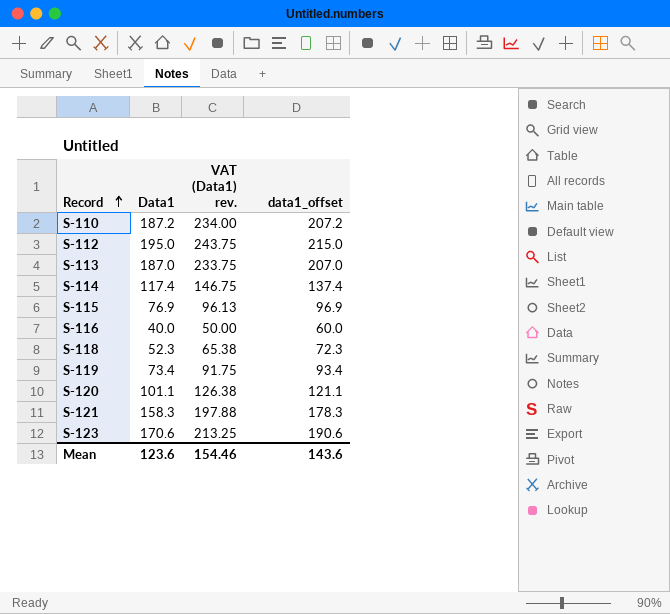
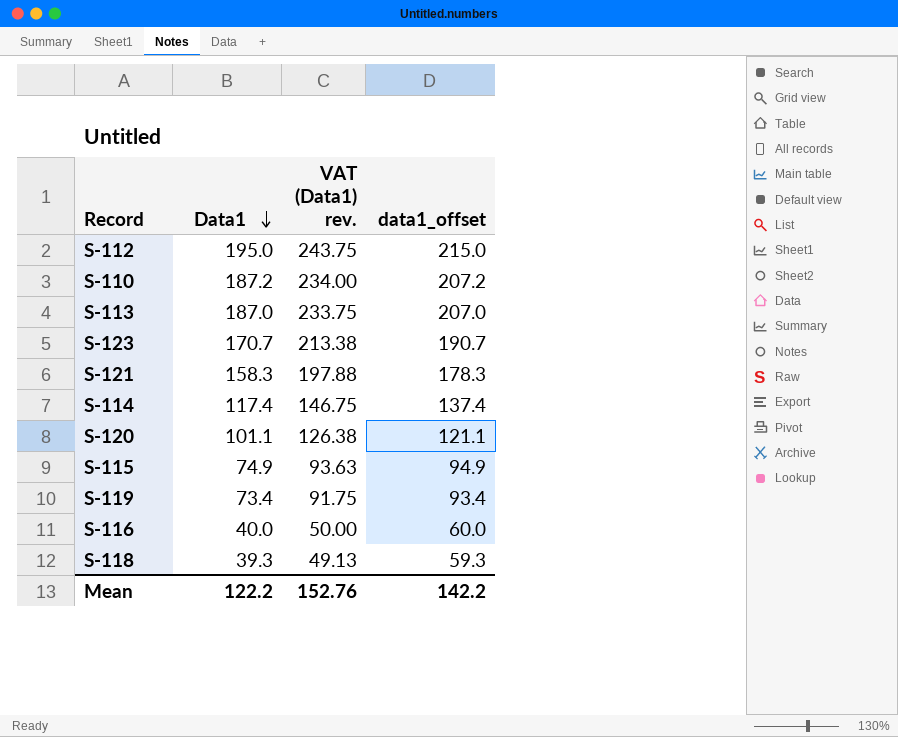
row order: Record ascending -> Data1 descending
S-123 | Data1: 170.6 -> 170.7
S-123 | VAT (Data1) rev.: 213.25 -> 213.38
S-123 | data1_offset: 190.6 -> 190.7
S-115 | Data1: 76.9 -> 74.9
S-115 | VAT (Data1) rev.: 96.13 -> 93.63
S-115 | data1_offset: 96.9 -> 94.9
S-118 | Data1: 52.3 -> 39.3
S-118 | VAT (Data1) rev.: 65.38 -> 49.13
S-118 | data1_offset: 72.3 -> 59.3
Mean | Data1: 123.6 -> 122.2
Mean | VAT (Data1) rev.: 154.46 -> 152.76
Mean | data1_offset: 143.6 -> 142.2

